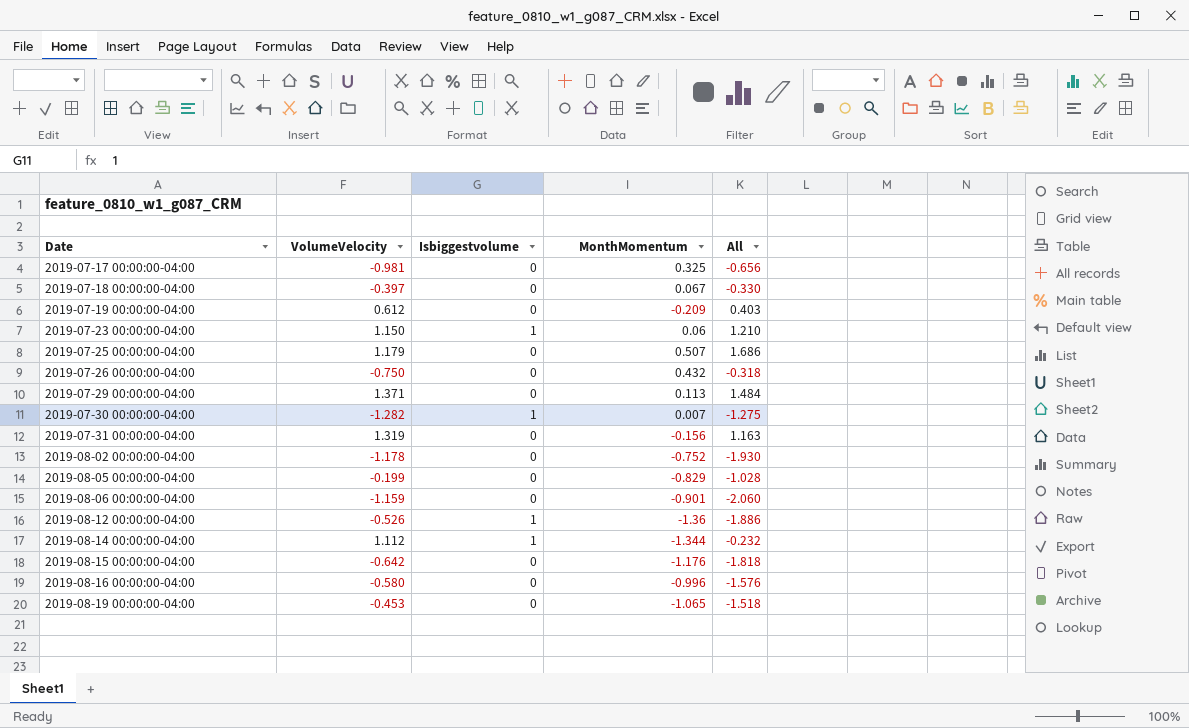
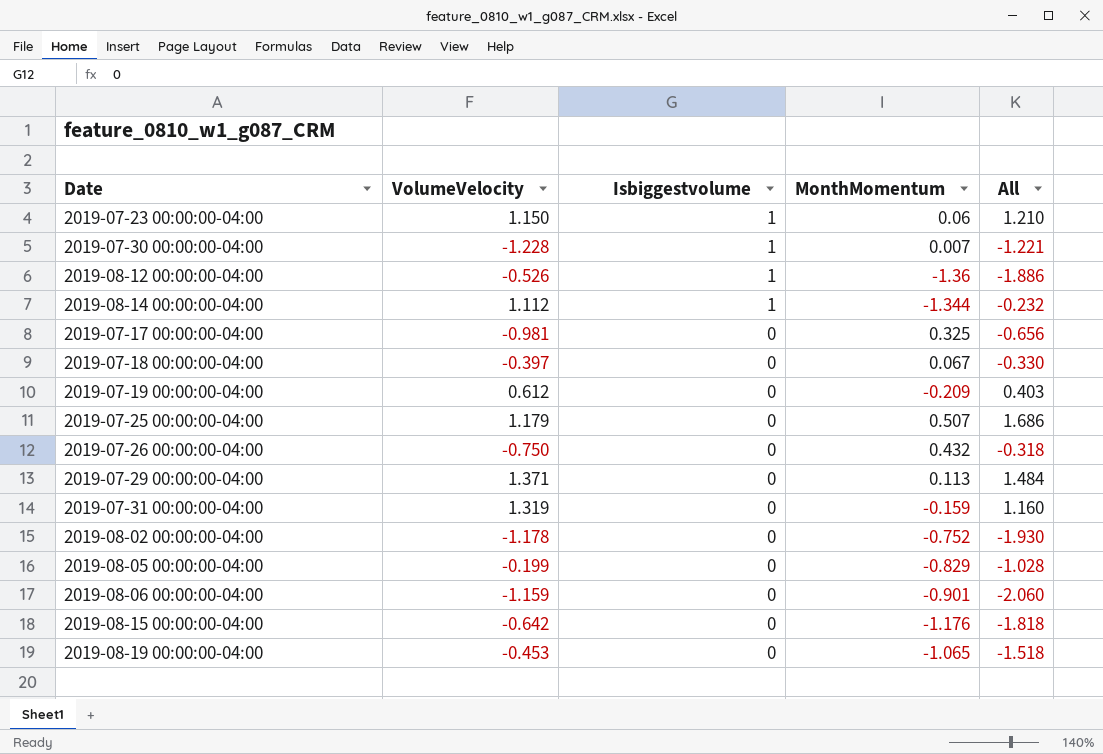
row order: Date ascending -> Isbiggestvolume descending
row 2019-08-16 00:00:00-04:00: -0.580 | 0 | -0.996 | -1.576 -> none
2019-07-30 00:00:00-04:00 | VolumeVelocity: -1.282 -> -1.228
2019-07-30 00:00:00-04:00 | All: -1.275 -> -1.221
2019-07-31 00:00:00-04:00 | MonthMomentum: -0.156 -> -0.159
2019-07-31 00:00:00-04:00 | All: 1.163 -> 1.160

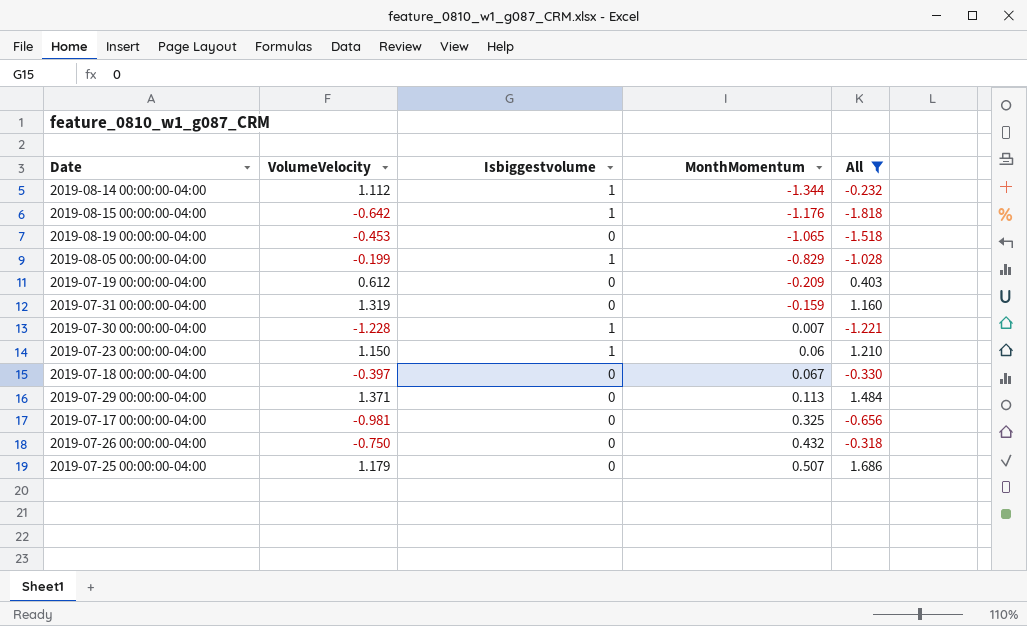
filter: none -> All >= -1.818
row order: Isbiggestvolume descending -> MonthMomentum ascending
2019-08-15 00:00:00-04:00 | Isbiggestvolume: 0 -> 1
2019-08-05 00:00:00-04:00 | Isbiggestvolume: 0 -> 1

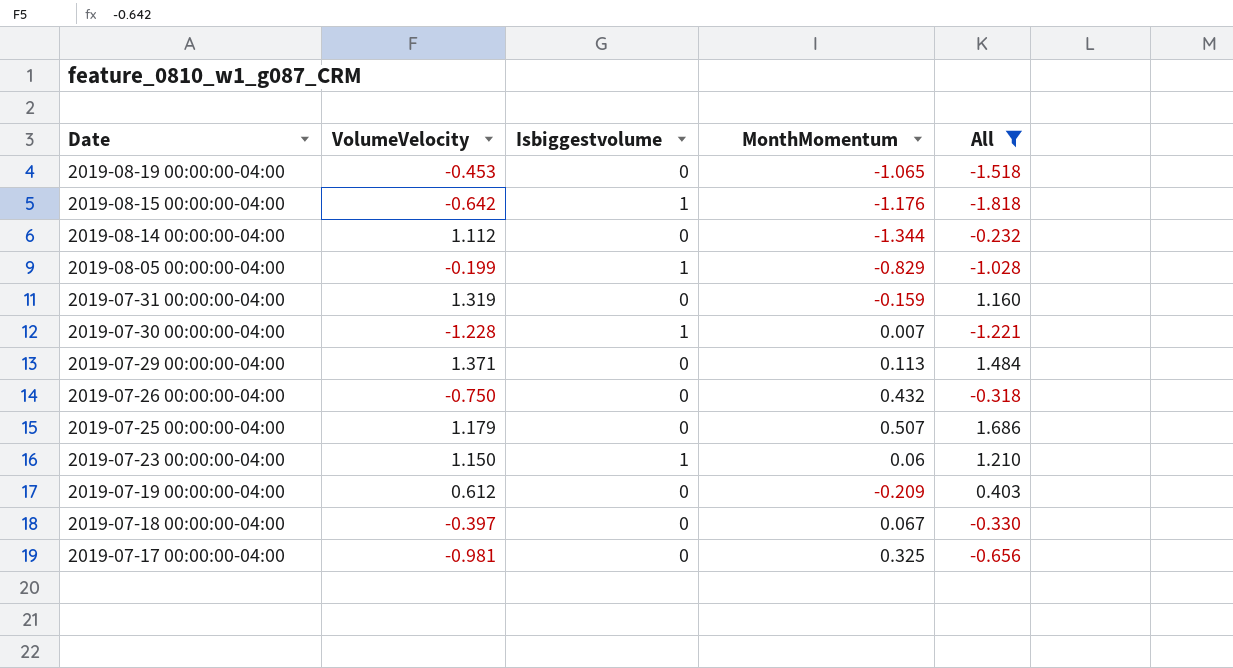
row order: MonthMomentum ascending -> Date descending
2019-08-14 00:00:00-04:00 | Isbiggestvolume: 1 -> 0

